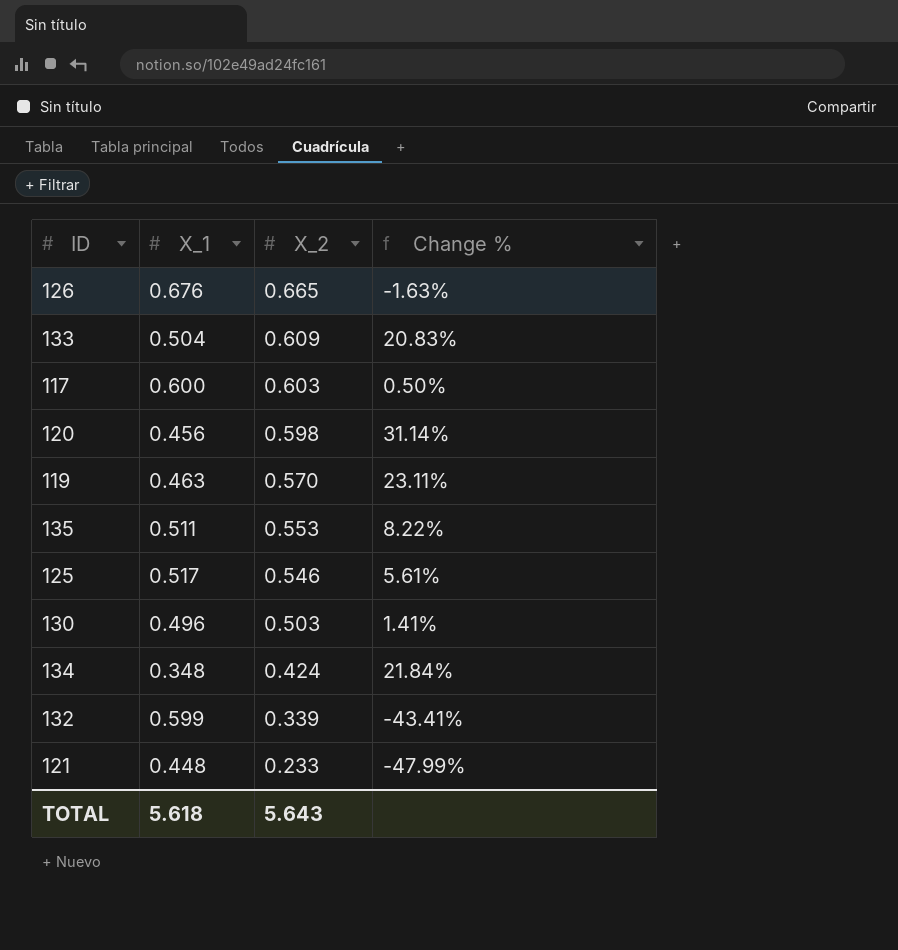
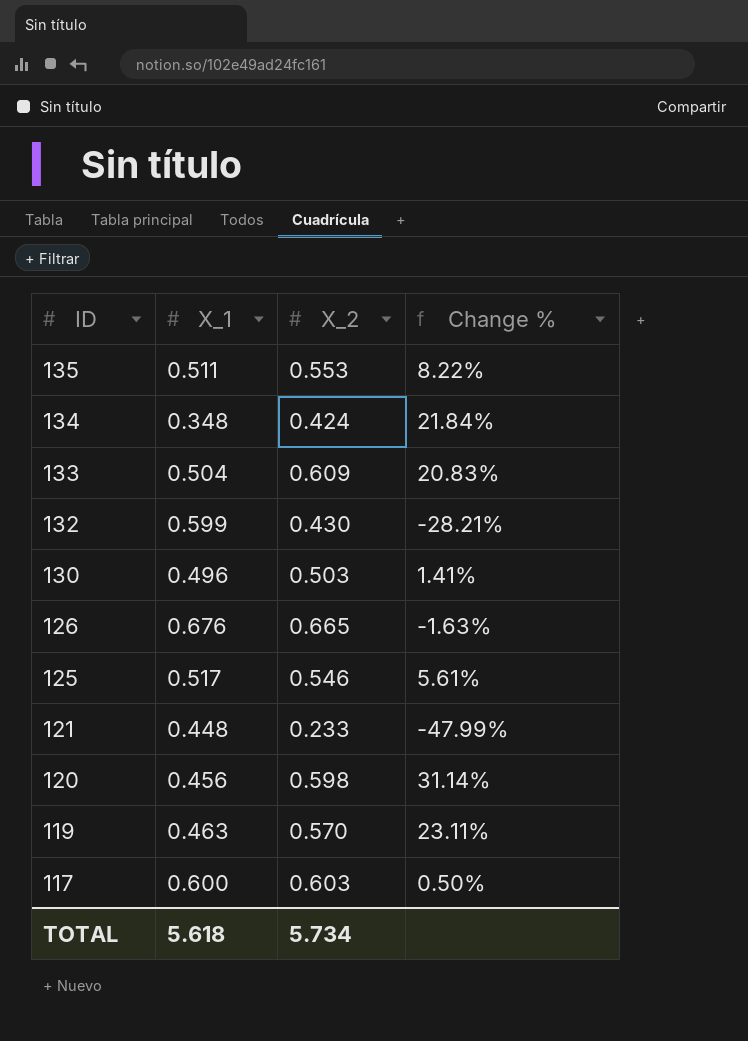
row order: X_2 descending -> ID descending
132 | X_2: 0.339 -> 0.430
132 | Change %: -43.41% -> -28.21%
TOTAL | X_2: 5.643 -> 5.734

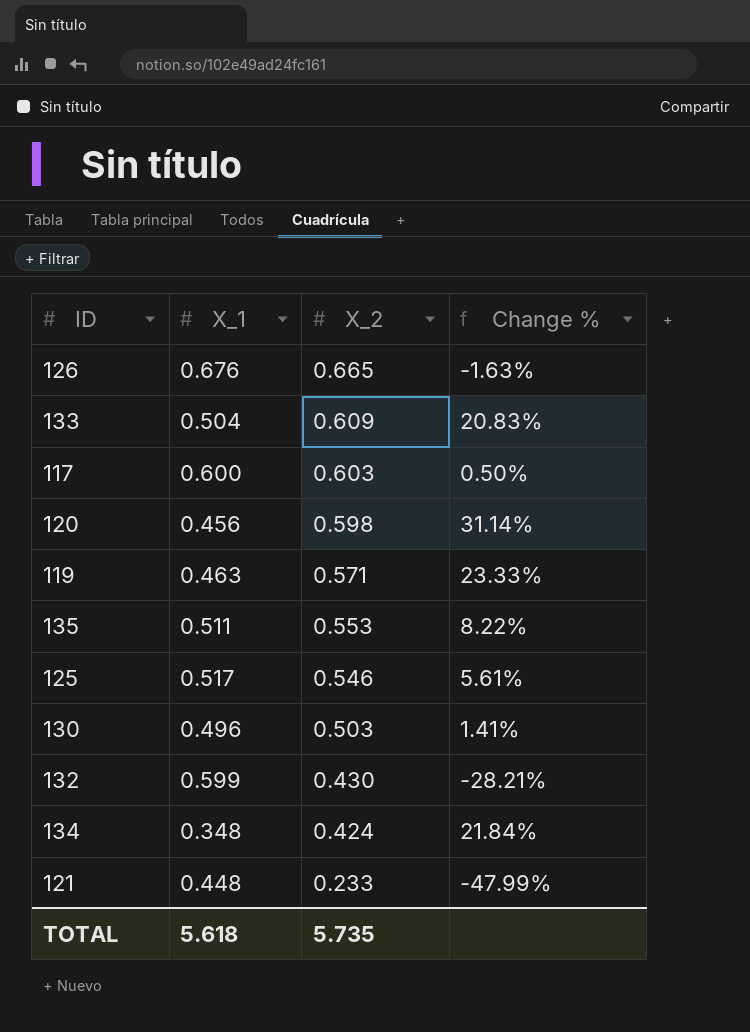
row order: ID descending -> X_2 descending
119 | X_2: 0.570 -> 0.571
119 | Change %: 23.11% -> 23.33%
TOTAL | X_2: 5.734 -> 5.735

